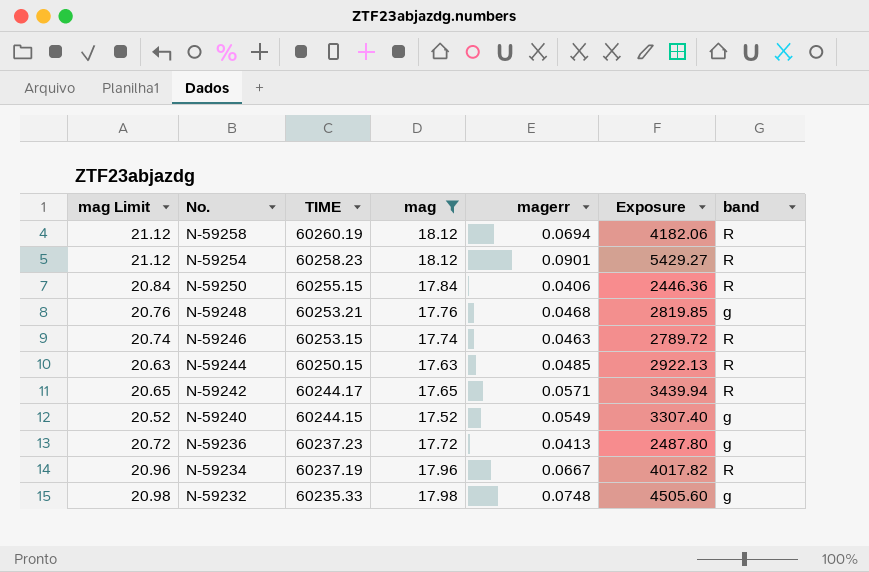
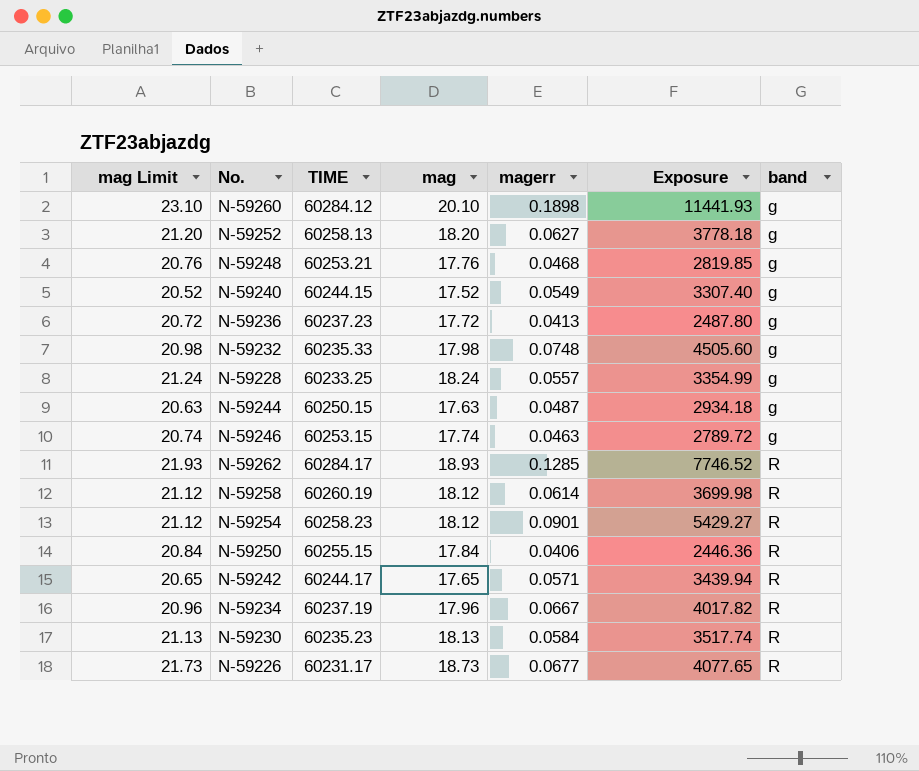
filter: mag <= 18.12 -> none
row order: No. descending -> band ascending
N-59244 | magerr: 0.0485 -> 0.0487
N-59244 | Exposure: 2922.13 -> 2934.18
N-59244 | band: R -> g
N-59246 | band: R -> g
N-59258 | magerr: 0.0694 -> 0.0614
N-59258 | Exposure: 4182.06 -> 3699.98

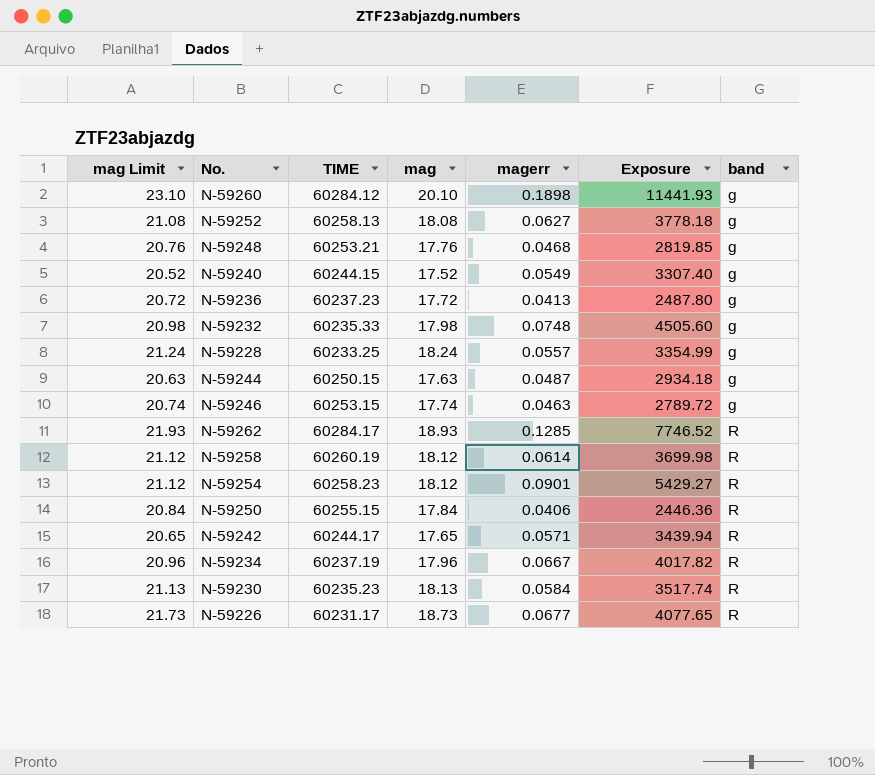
N-59252 | mag Limit: 21.20 -> 21.08
N-59252 | mag: 18.20 -> 18.08

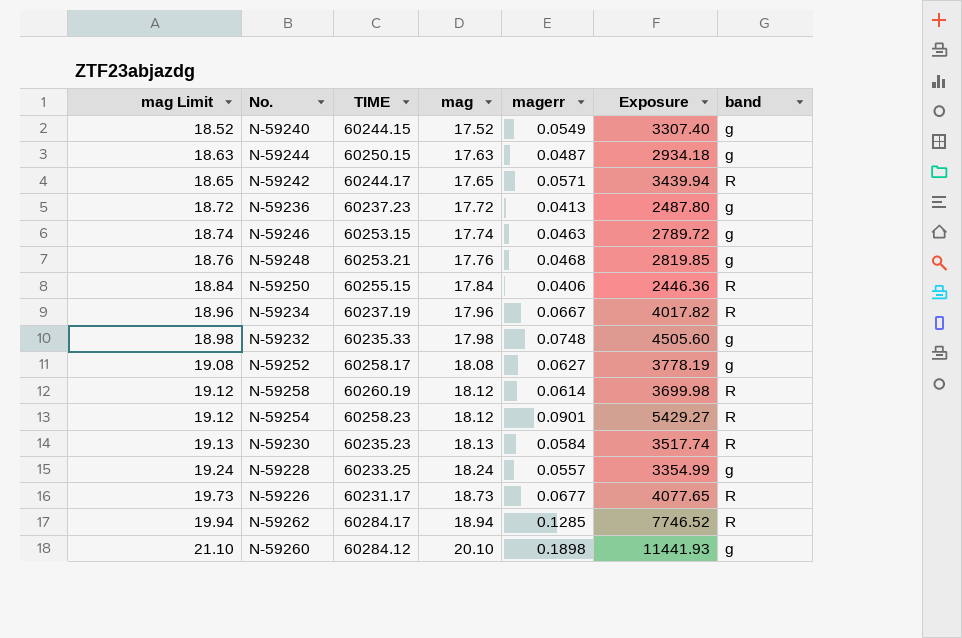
row order: band ascending -> mag Limit ascending
column mag Limit | formula: [mag] + 3 -> [mag] + 1
N-59252 | TIME: 60258.13 -> 60258.17
N-59252 | Exposure: 3778.18 -> 3778.19
N-59262 | mag: 18.93 -> 18.94

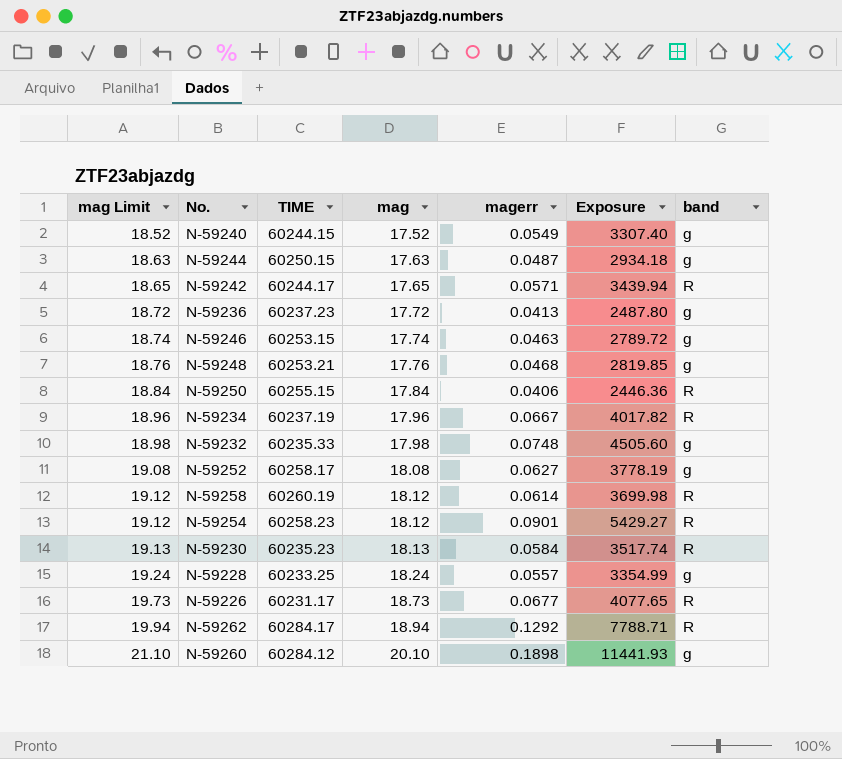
N-59262 | magerr: 0.1285 -> 0.1292
N-59262 | Exposure: 7746.52 -> 7788.71

